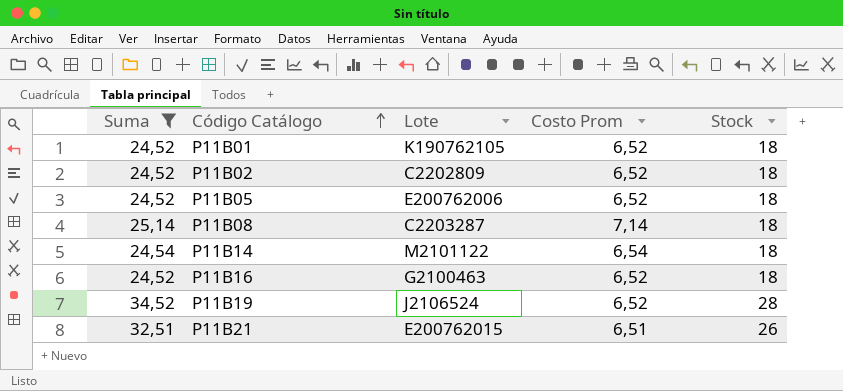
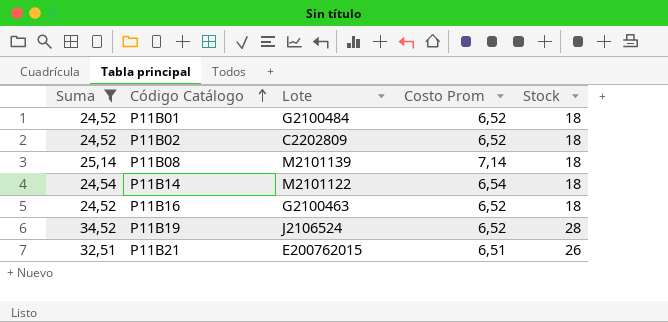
row P11B05: 24,52 | E200762006 | 6,52 | 18 -> none
P11B01 | Lote: K190762105 -> G2100484
P11B08 | Lote: C2203287 -> M2101139

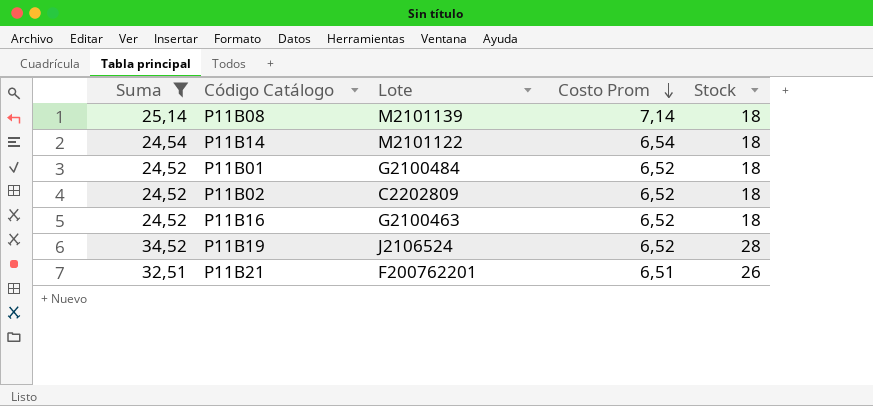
row order: Código Catálogo ascending -> Costo Prom descending
P11B21 | Lote: E200762015 -> F200762201

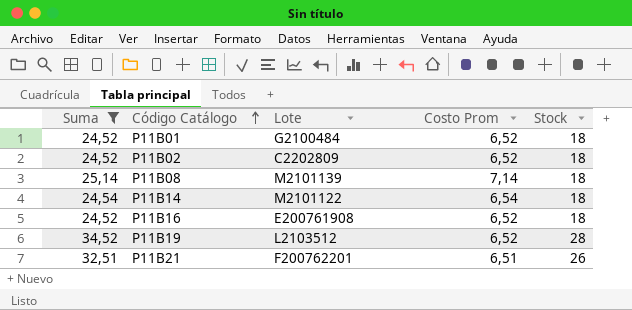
row order: Costo Prom descending -> Código Catálogo ascending
P11B16 | Lote: G2100463 -> E200761908
P11B19 | Lote: J2106524 -> L2103512

